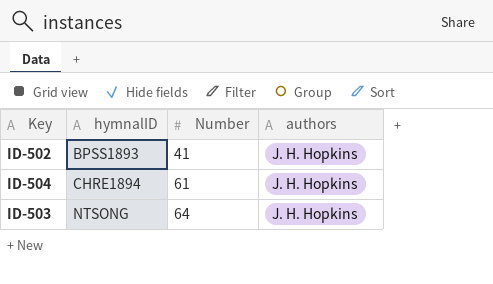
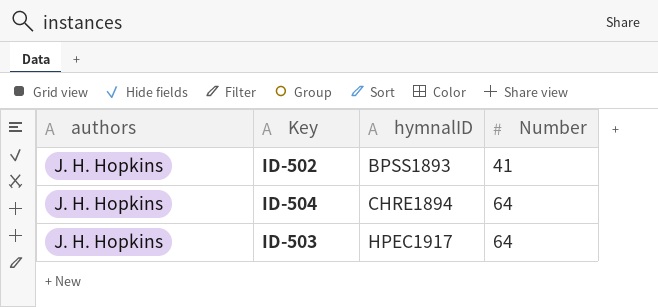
column authors | position: 4 -> 1
ID-504 | Number: 61 -> 64
ID-503 | hymnalID: NTSONG -> HPEC1917

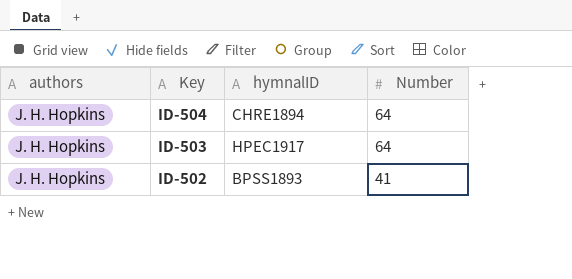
row order: hymnalID ascending -> Key descending

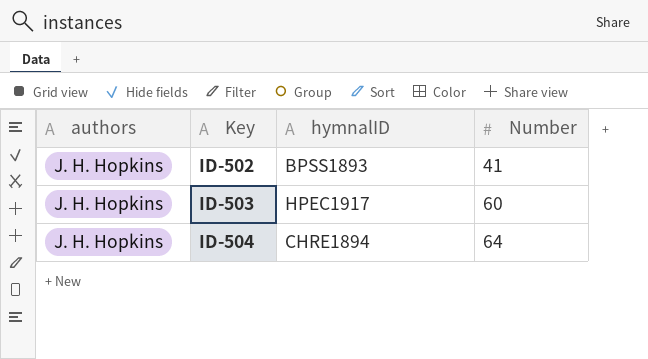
row order: Key descending -> Key ascending
ID-503 | Number: 64 -> 60

